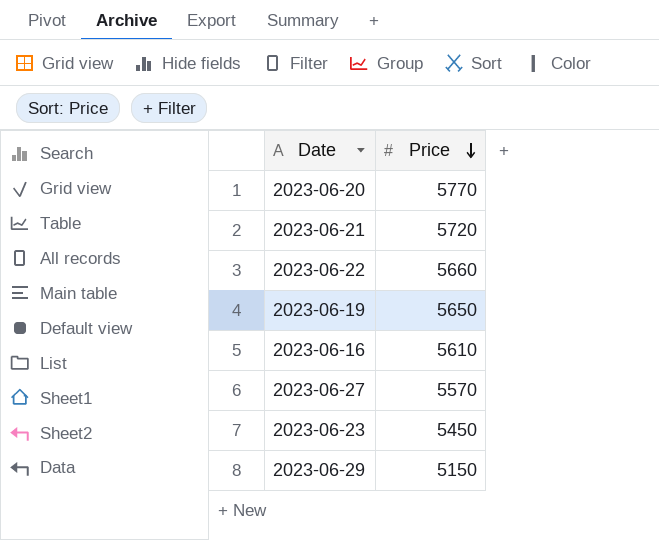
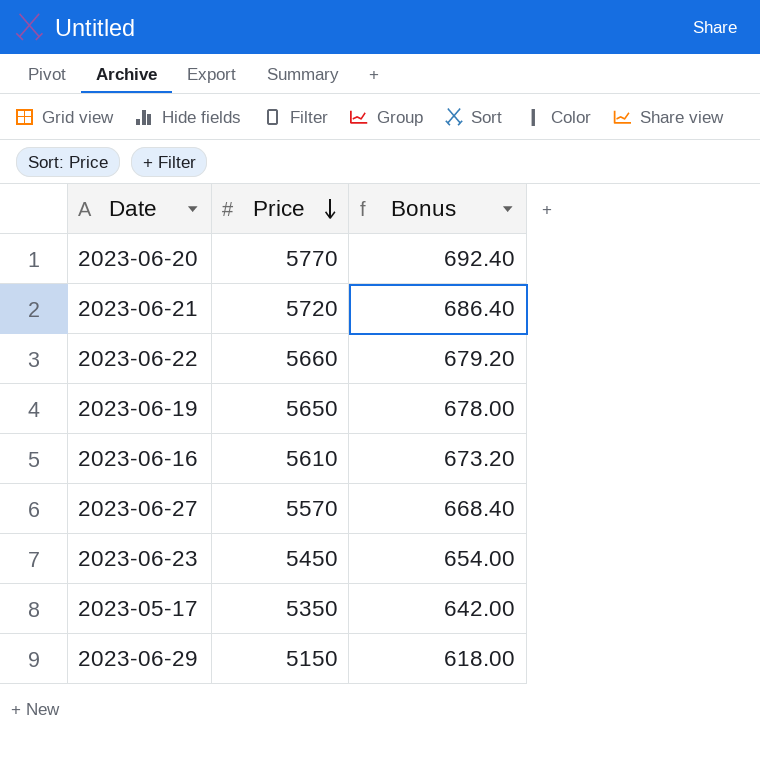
column Bonus | formula: none -> [Price] * 0.12
row 2023-05-17: none -> 5350 | 642.00

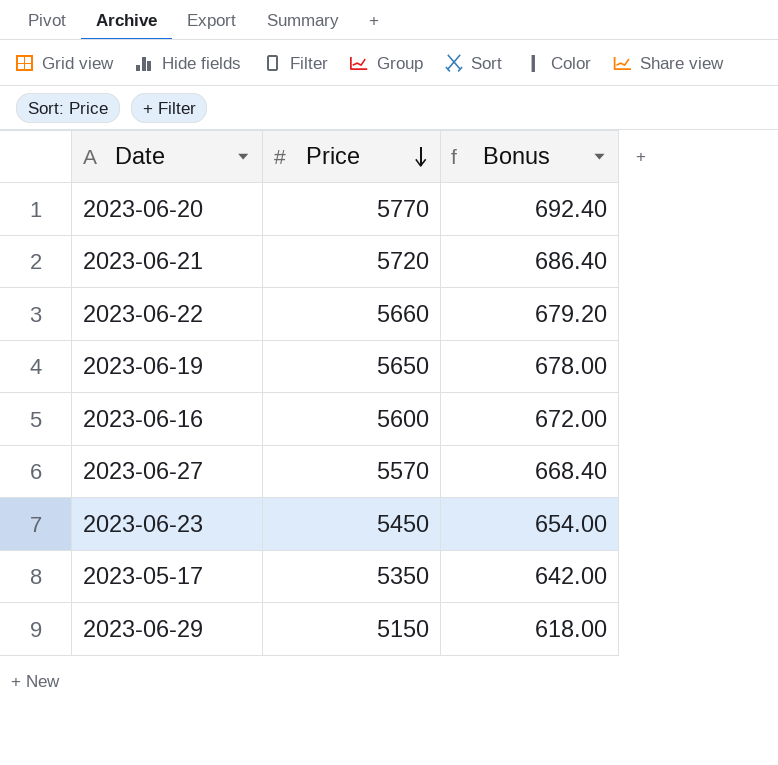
2023-06-16 | Price: 5610 -> 5600
2023-06-16 | Bonus: 673.20 -> 672.00

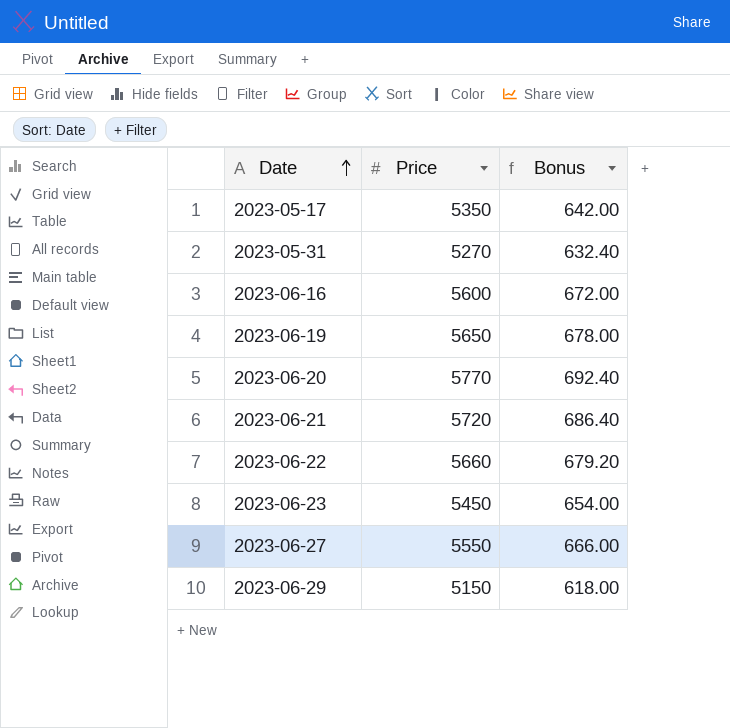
row order: Price descending -> Date ascending
row 2023-05-31: none -> 5270 | 632.40
2023-06-27 | Price: 5570 -> 5550
2023-06-27 | Bonus: 668.40 -> 666.00

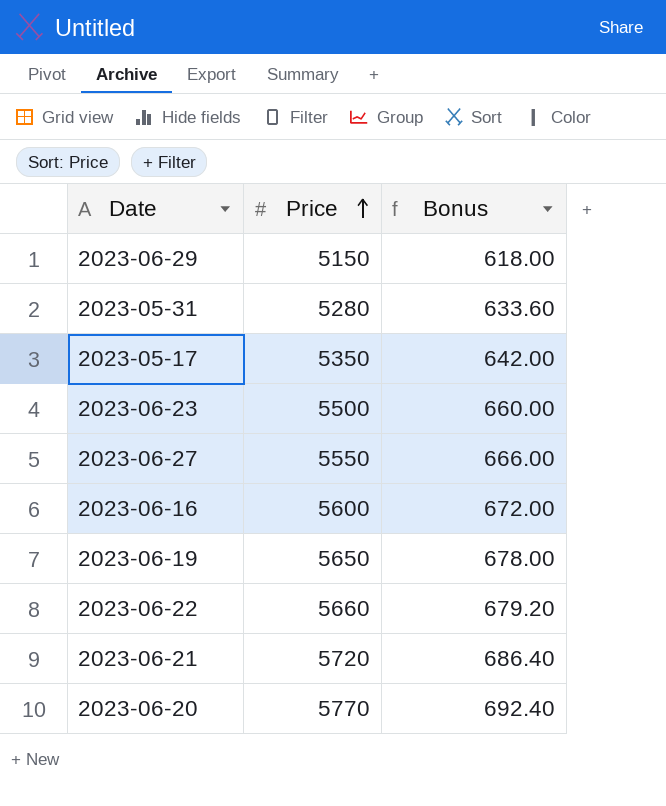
row order: Date ascending -> Price ascending
2023-05-31 | Price: 5270 -> 5280
2023-05-31 | Bonus: 632.40 -> 633.60
2023-06-23 | Price: 5450 -> 5500
2023-06-23 | Bonus: 654.00 -> 660.00

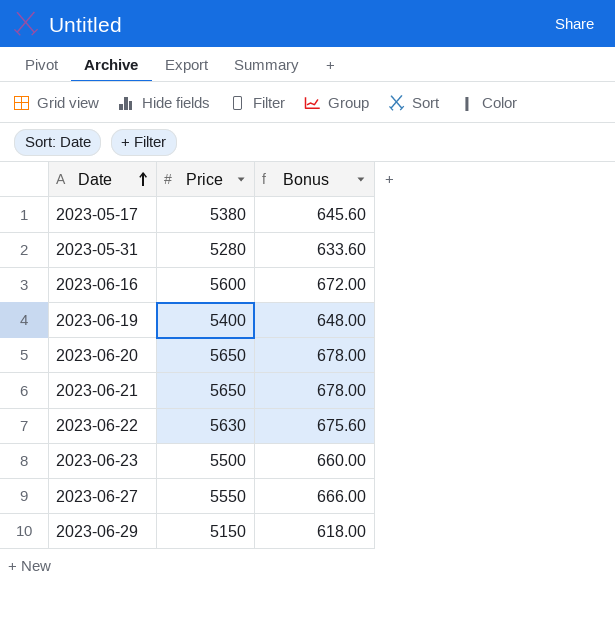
row order: Price ascending -> Date ascending
2023-05-17 | Price: 5350 -> 5380
2023-05-17 | Bonus: 642.00 -> 645.60
2023-06-19 | Price: 5650 -> 5400
2023-06-19 | Bonus: 678.00 -> 648.00
2023-06-20 | Price: 5770 -> 5650
2023-06-20 | Bonus: 692.40 -> 678.00
2023-06-21 | Price: 5720 -> 5650
2023-06-21 | Bonus: 686.40 -> 678.00
2023-06-22 | Price: 5660 -> 5630
2023-06-22 | Bonus: 679.20 -> 675.60

